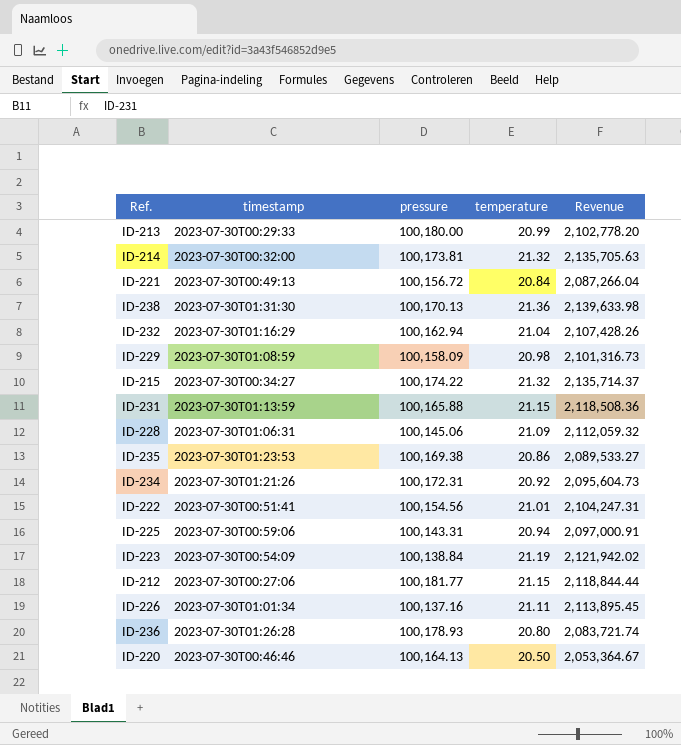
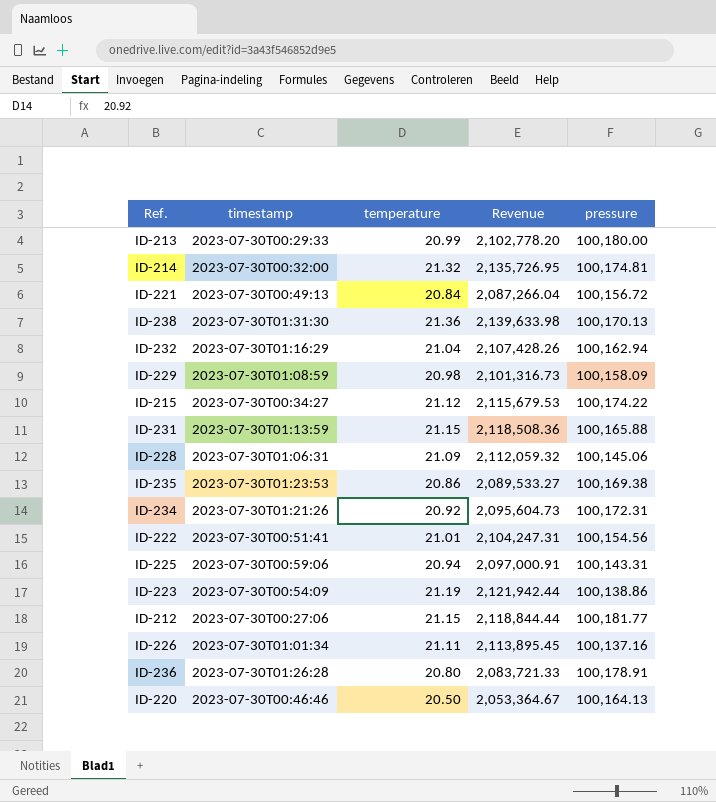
column pressure | position: 3 -> 5
ID-214 | Revenue: 2,135,705.63 -> 2,135,726.95
ID-214 | pressure: 100,173.81 -> 100,174.81
ID-215 | temperature: 21.32 -> 21.12
ID-215 | Revenue: 2,135,714.37 -> 2,115,679.53
ID-223 | Revenue: 2,121,942.02 -> 2,121,942.44
ID-223 | pressure: 100,138.84 -> 100,138.86
ID-236 | Revenue: 2,083,721.74 -> 2,083,721.33
ID-236 | pressure: 100,178.93 -> 100,178.91

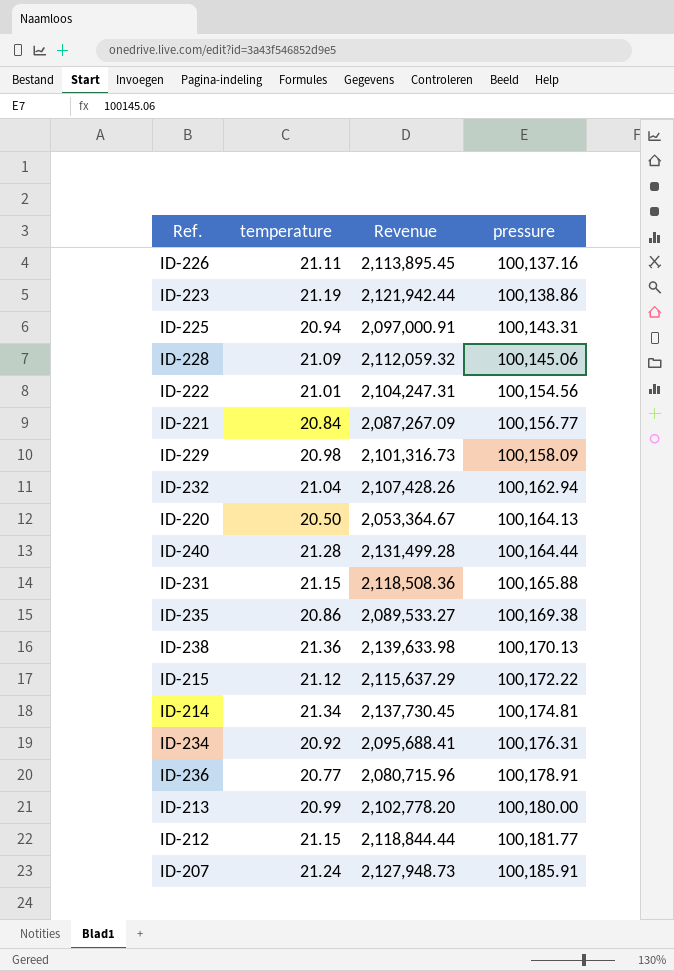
row order: none -> pressure ascending
column timestamp | position: 2 -> none
ID-221 | Revenue: 2,087,266.04 -> 2,087,267.09
ID-221 | pressure: 100,156.72 -> 100,156.77
row ID-240: none -> 21.28 | 2,131,499.28 | 100,164.44
ID-215 | Revenue: 2,115,679.53 -> 2,115,637.29
ID-215 | pressure: 100,174.22 -> 100,172.22
ID-214 | temperature: 21.32 -> 21.34
ID-214 | Revenue: 2,135,726.95 -> 2,137,730.45
ID-234 | Revenue: 2,095,604.73 -> 2,095,688.41
ID-234 | pressure: 100,172.31 -> 100,176.31
ID-236 | temperature: 20.80 -> 20.77
ID-236 | Revenue: 2,083,721.33 -> 2,080,715.96
row ID-207: none -> 21.24 | 2,127,948.73 | 100,185.91

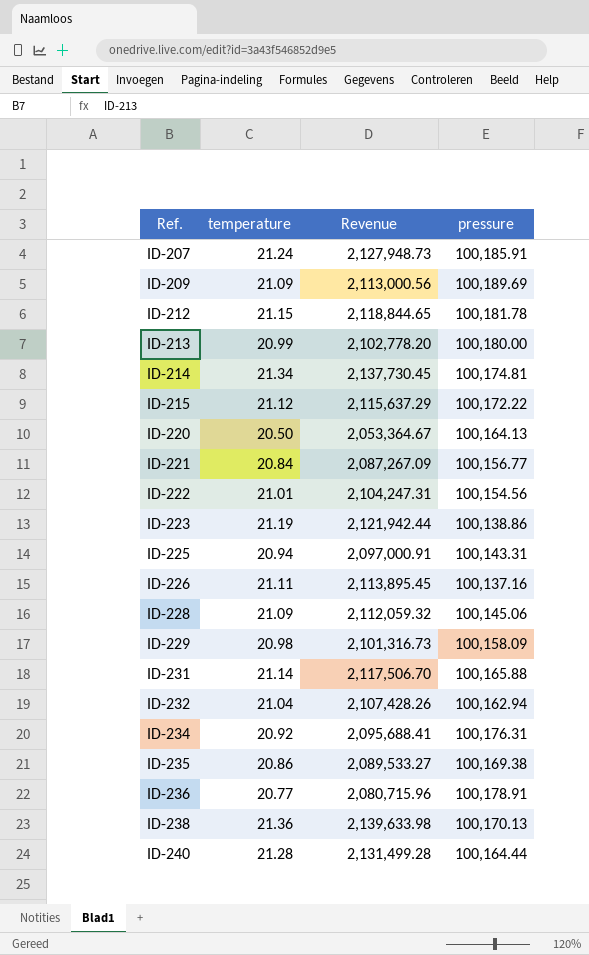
row order: pressure ascending -> Ref. ascending
row ID-209: none -> 21.09 | 2,113,000.56 | 100,189.69
ID-212 | Revenue: 2,118,844.44 -> 2,118,844.65
ID-212 | pressure: 100,181.77 -> 100,181.78
ID-231 | temperature: 21.15 -> 21.14
ID-231 | Revenue: 2,118,508.36 -> 2,117,506.70

